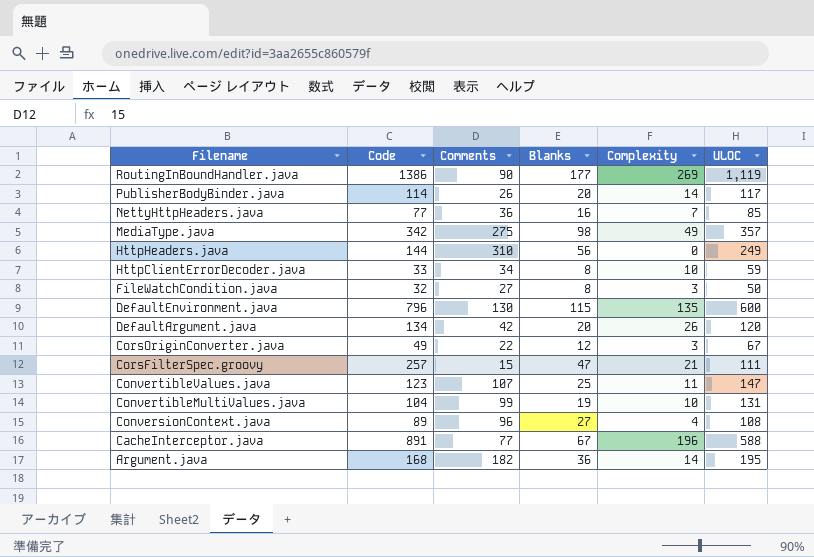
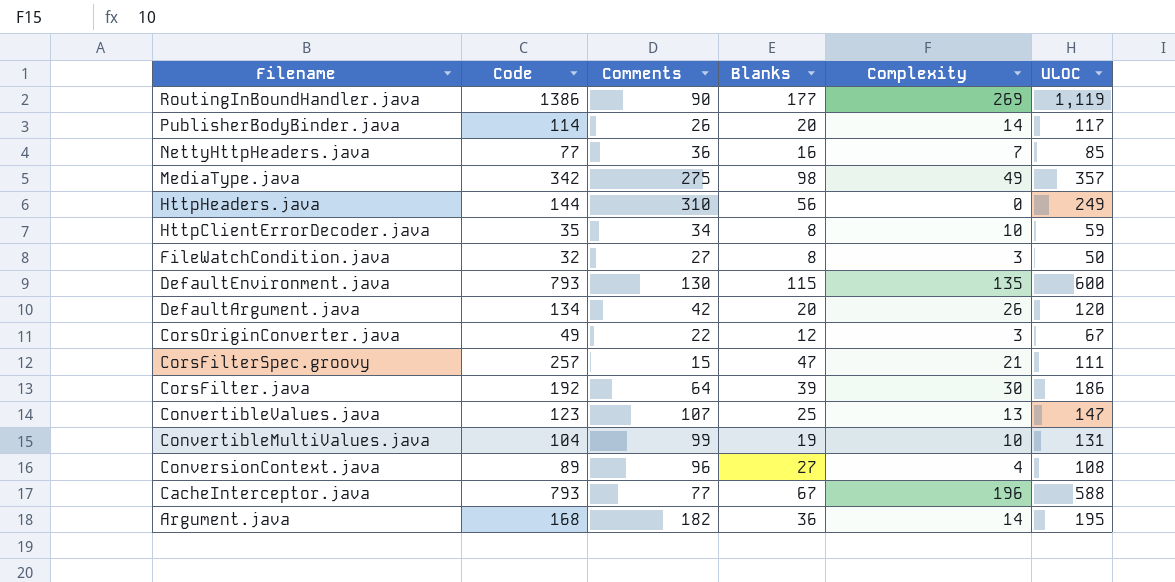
HttpClientErrorDecoder.java | Code: 33 -> 35
DefaultEnvironment.java | Code: 796 -> 793
row CorsFilter.java: none -> 192 | 64 | 39 | 30 | 186
ConvertibleValues.java | Complexity: 11 -> 13
CacheInterceptor.java | Code: 891 -> 793

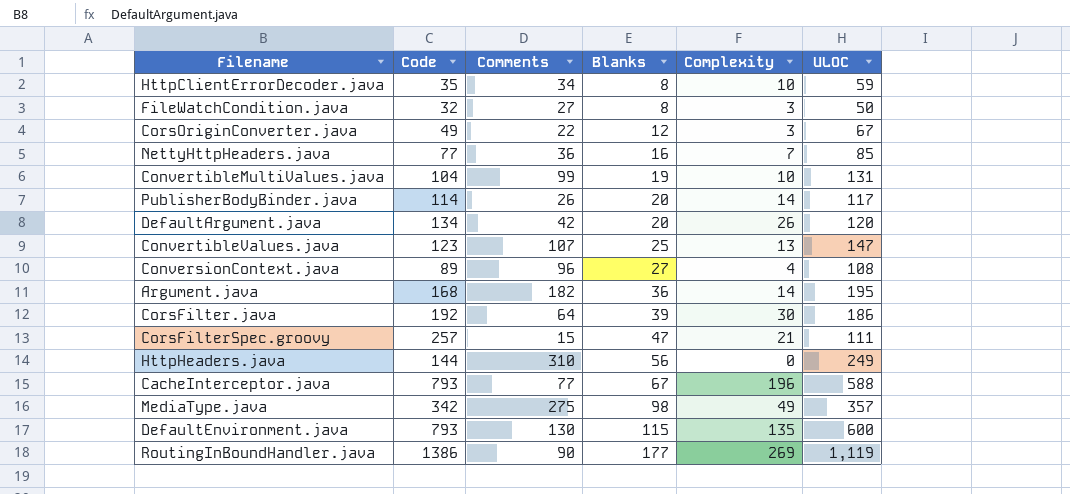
row order: Filename descending -> Blanks ascending

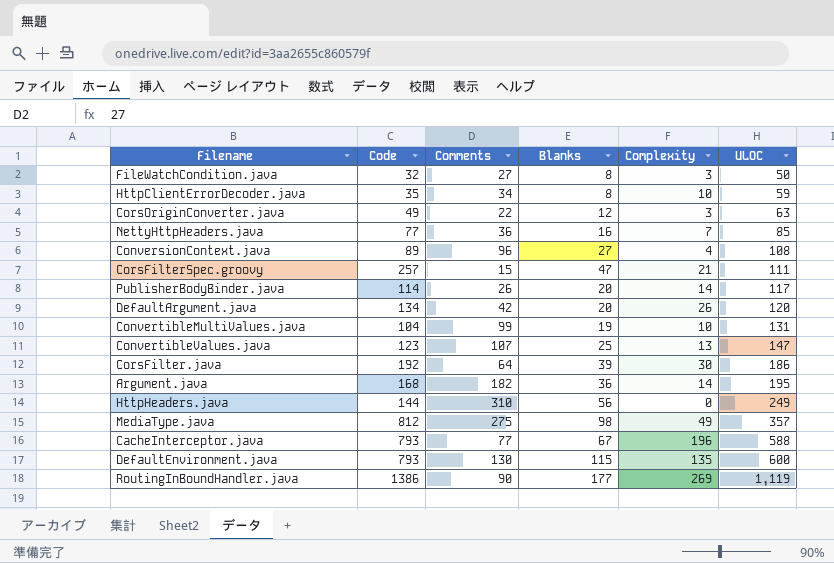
row order: Blanks ascending -> ULOC ascending
CorsOriginConverter.java | ULOC: 67 -> 63
MediaType.java | Code: 342 -> 812

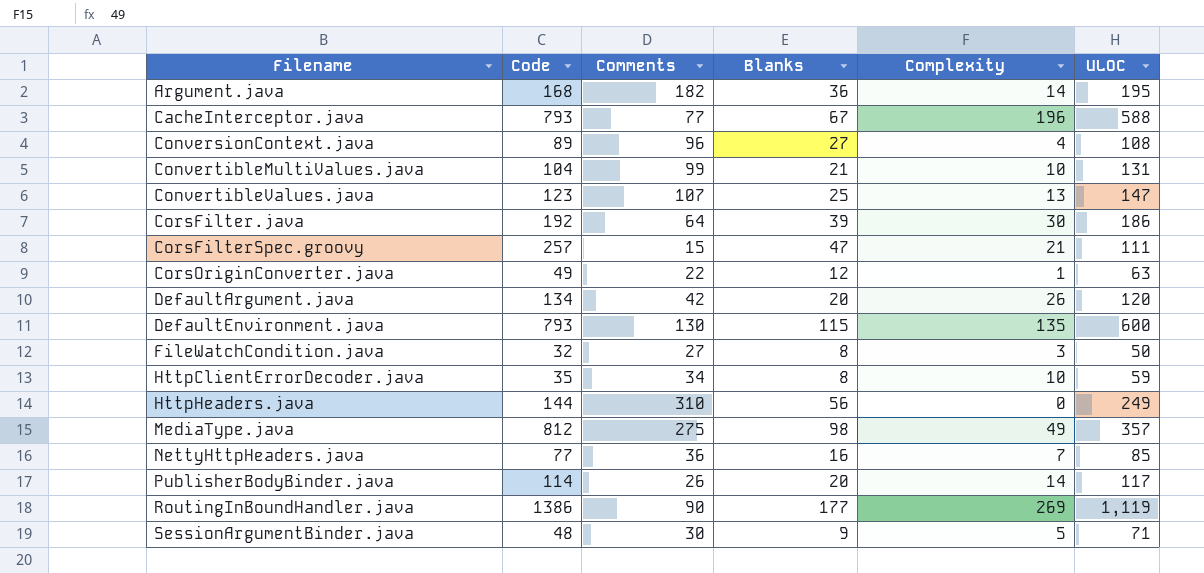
row order: ULOC ascending -> Filename ascending
ConvertibleMultiValues.java | Blanks: 19 -> 21
CorsOriginConverter.java | Complexity: 3 -> 1
row SessionArgumentBinder.java: none -> 48 | 30 | 9 | 5 | 71

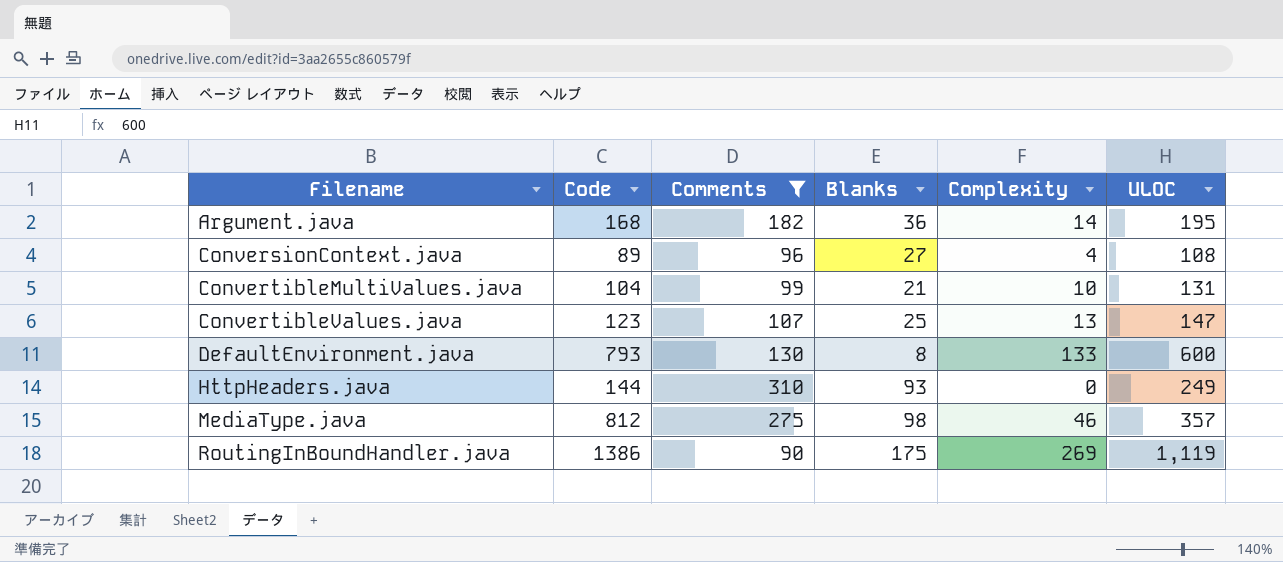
filter: none -> Comments >= 90
DefaultEnvironment.java | Blanks: 115 -> 8
DefaultEnvironment.java | Complexity: 135 -> 133
HttpHeaders.java | Blanks: 56 -> 93
MediaType.java | Complexity: 49 -> 46
RoutingInBoundHandler.java | Blanks: 177 -> 175

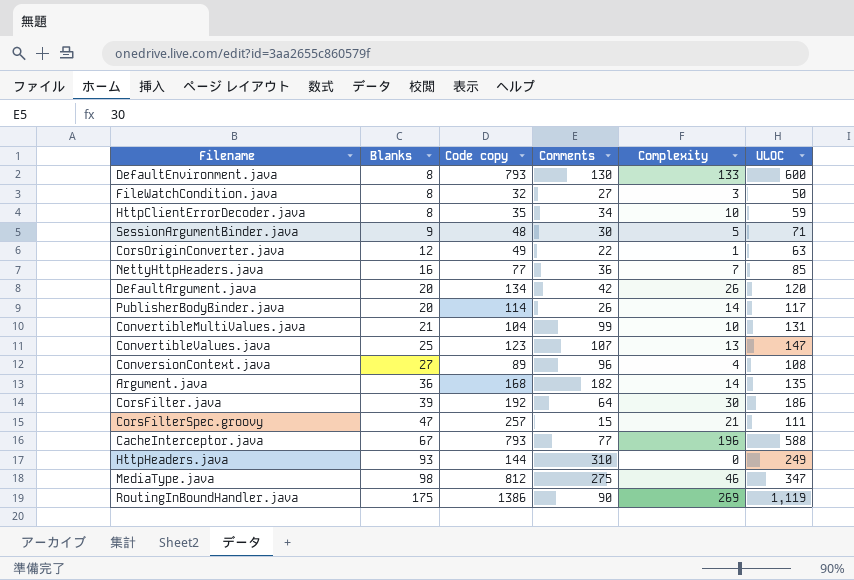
filter: Comments >= 90 -> none
row order: Filename ascending -> Blanks ascending
column Blanks | position: 4 -> 2
column name: Code -> Code copy
Argument.java | ULOC: 195 -> 135
MediaType.java | ULOC: 357 -> 347

